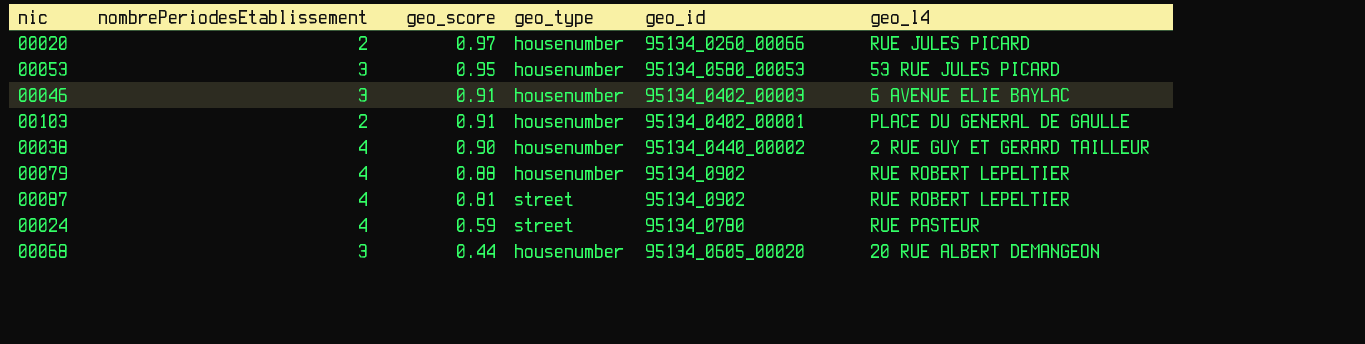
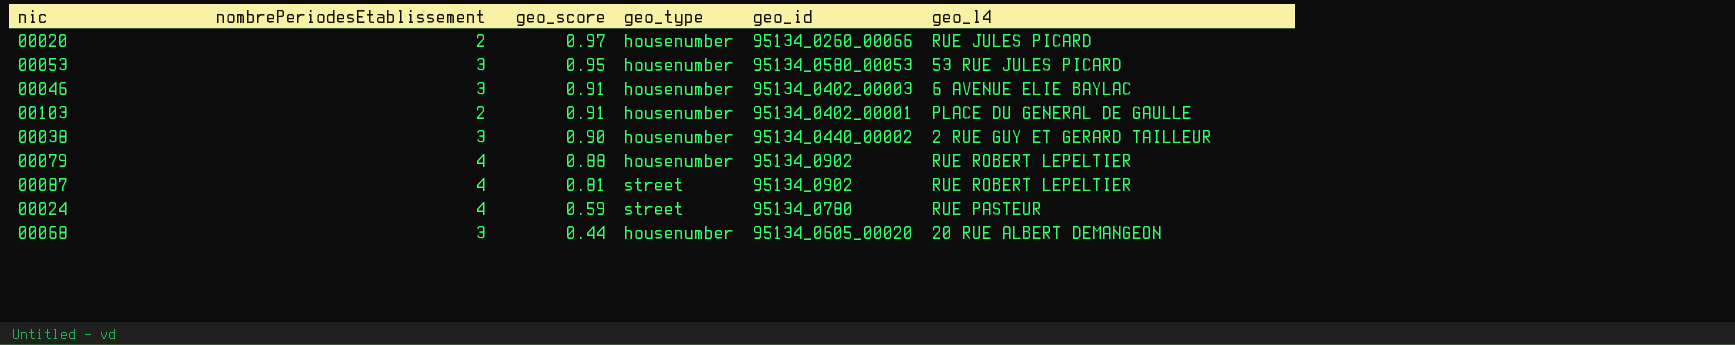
00038 | nombrePeriodesEtablissement: 4 -> 3

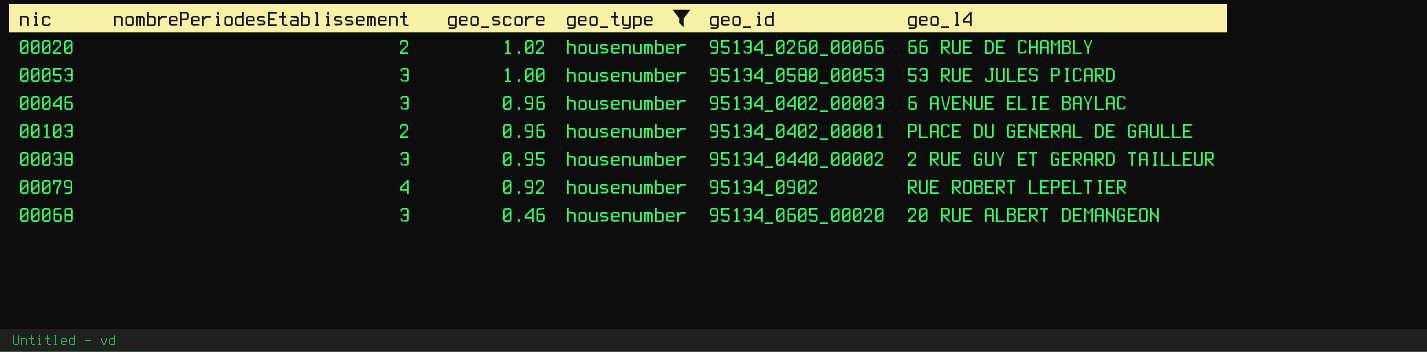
filter: none -> geo_type = housenumber
00020 | geo_score: 0.97 -> 1.02
00020 | geo_l4: RUE JULES PICARD -> 66 RUE DE CHAMBLY
00053 | geo_score: 0.95 -> 1.00
00046 | geo_score: 0.91 -> 0.96
00103 | geo_score: 0.91 -> 0.96
00038 | geo_score: 0.90 -> 0.95
00079 | geo_score: 0.88 -> 0.92
00068 | geo_score: 0.44 -> 0.46

